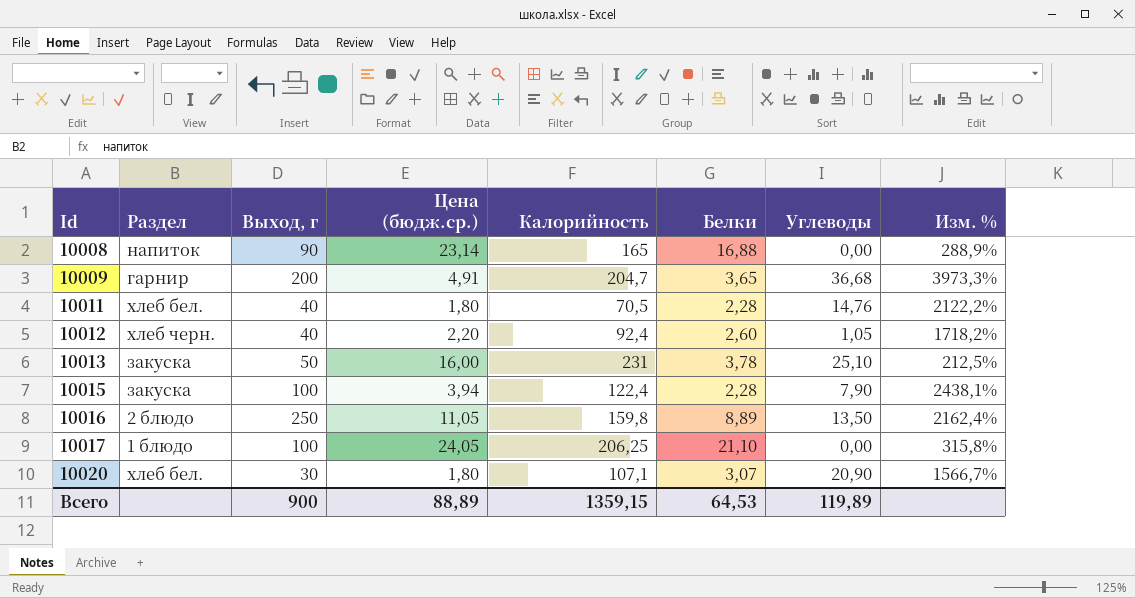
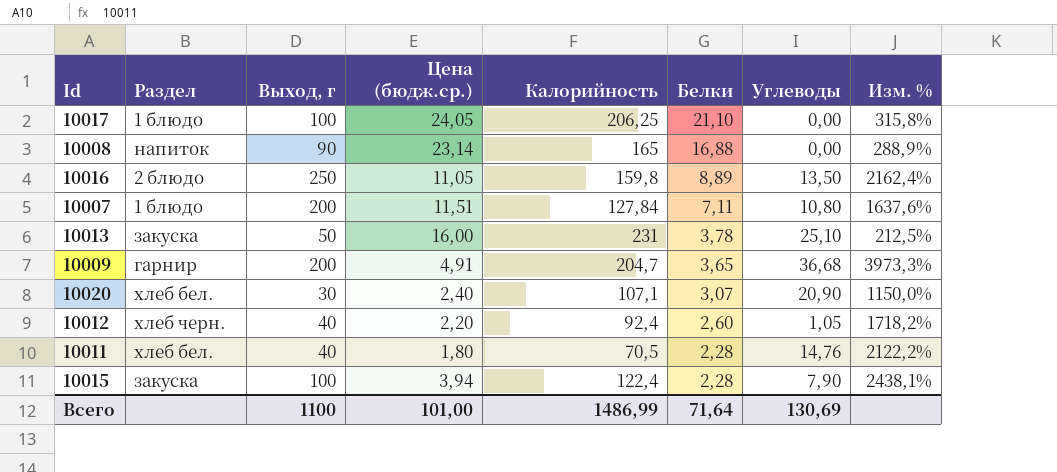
row order: Id ascending -> Белки descending
row 10007: none -> 1 блюдо | 200 | 11,51 | 127,84 | 7,11 | 10,80 | 1637,6%
10020 | Цена (бюдж.ср.): 1,80 -> 2,40
10020 | Изм. %: 1566,7% -> 1150,0%
Всего | Выход, г: 900 -> 1100
Всего | Цена (бюдж.ср.): 88,89 -> 101,00
Всего | Калорийность: 1359,15 -> 1486,99
Всего | Белки: 64,53 -> 71,64
Всего | Углеводы: 119,89 -> 130,69

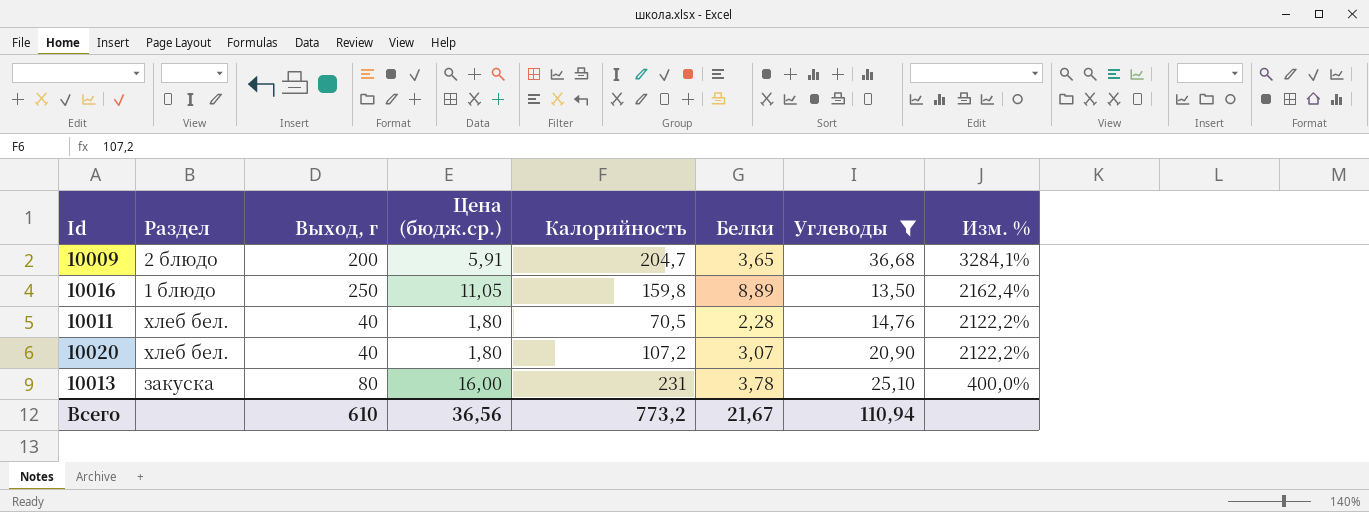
filter: none -> Углеводы >= 13,50
row order: Белки descending -> Изм. % descending
10009 | Раздел: гарнир -> 2 блюдо
10009 | Цена (бюдж.ср.): 4,91 -> 5,91
10009 | Изм. %: 3973,3% -> 3284,1%
10016 | Раздел: 2 блюдо -> 1 блюдо
10020 | Выход, г: 30 -> 40
10020 | Цена (бюдж.ср.): 2,40 -> 1,80
10020 | Калорийность: 107,1 -> 107,2
10020 | Изм. %: 1150,0% -> 2122,2%
10013 | Выход, г: 50 -> 80
10013 | Изм. %: 212,5% -> 400,0%
Всего | Выход, г: 1100 -> 610
Всего | Цена (бюдж.ср.): 101,00 -> 36,56
Всего | Калорийность: 1486,99 -> 773,2
Всего | Белки: 71,64 -> 21,67
Всего | Углеводы: 130,69 -> 110,94

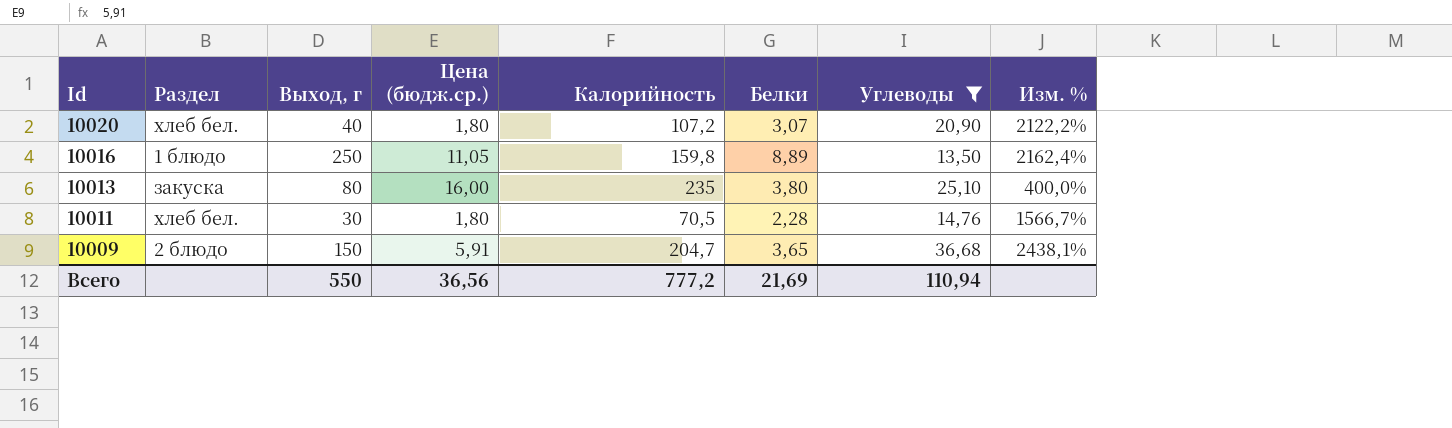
row order: Изм. % descending -> Id descending
10013 | Калорийность: 231 -> 235
10013 | Белки: 3,78 -> 3,80
10011 | Выход, г: 40 -> 30
10011 | Изм. %: 2122,2% -> 1566,7%
10009 | Выход, г: 200 -> 150
10009 | Изм. %: 3284,1% -> 2438,1%
Всего | Выход, г: 610 -> 550
Всего | Калорийность: 773,2 -> 777,2
Всего | Белки: 21,67 -> 21,69

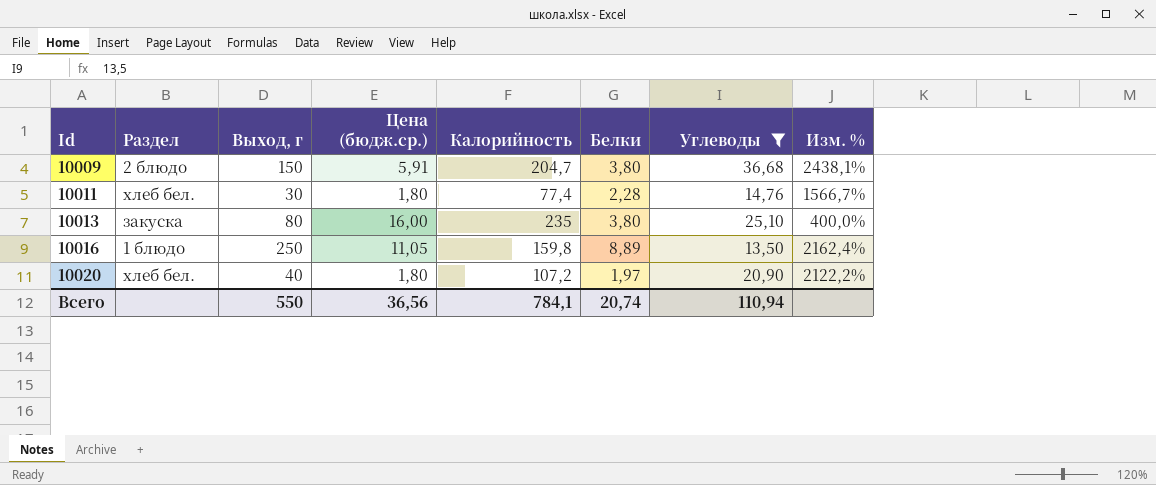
row order: Id descending -> Id ascending
10009 | Белки: 3,65 -> 3,80
10011 | Калорийность: 70,5 -> 77,4
10020 | Белки: 3,07 -> 1,97
Всего | Калорийность: 777,2 -> 784,1
Всего | Белки: 21,69 -> 20,74

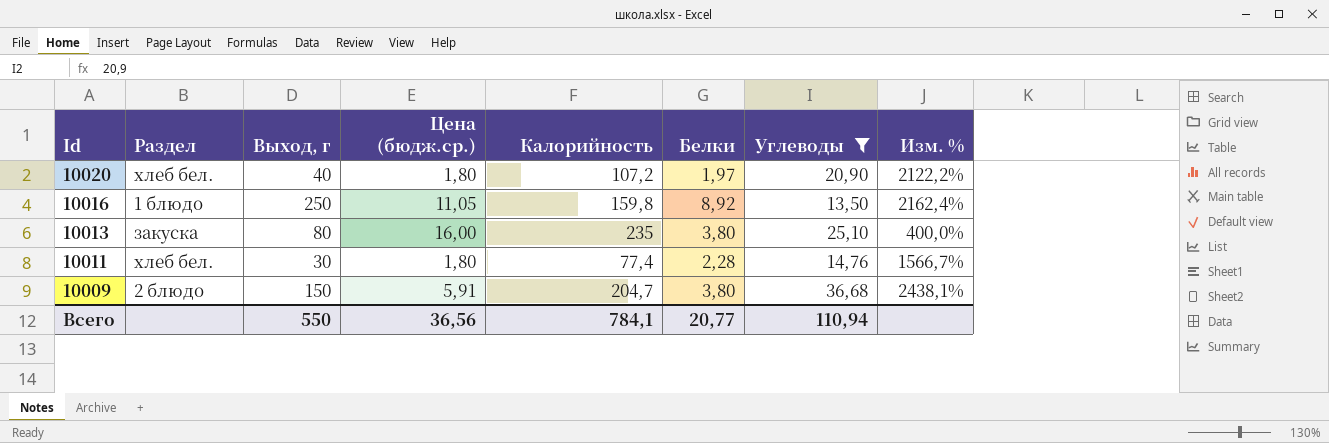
row order: Id ascending -> Id descending
10016 | Белки: 8,89 -> 8,92
Всего | Белки: 20,74 -> 20,77

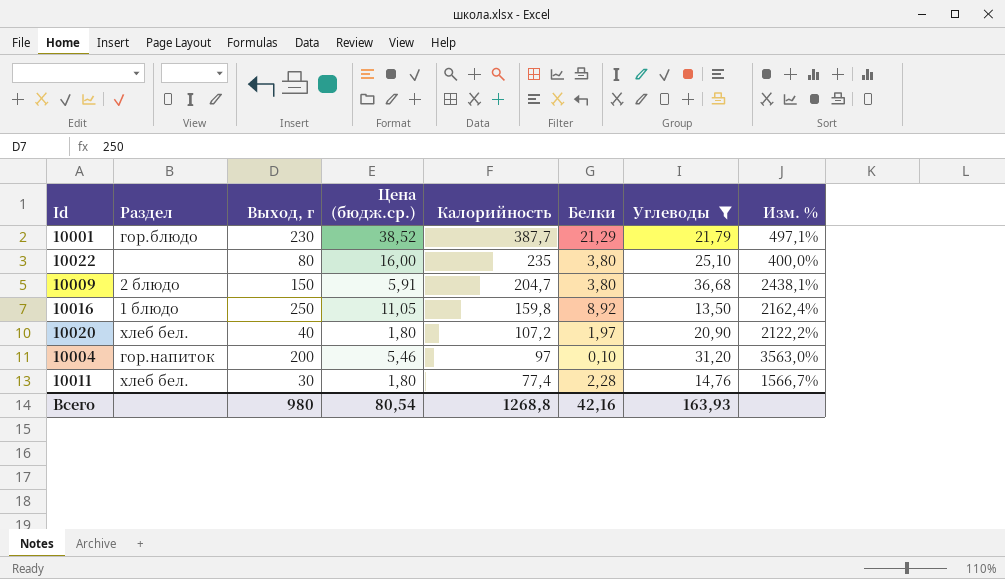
row order: Id descending -> Калорийность descending
row 10013: закуска | 80 | 16,00 | 235 | 3,80 | 25,10 | 400,0% -> none
row 10001: none -> гор.блюдо | 230 | 38,52 | 387,7 | 21,29 | 21,79 | 497,1%
row 10022: none -> none | 80 | 16,00 | 235 | 3,80 | 25,10 | 400,0%
row 10004: none -> гор.напиток | 200 | 5,46 | 97 | 0,10 | 31,20 | 3563,0%
Всего | Выход, г: 550 -> 980
Всего | Цена (бюдж.ср.): 36,56 -> 80,54
Всего | Калорийность: 784,1 -> 1268,8
Всего | Белки: 20,77 -> 42,16
Всего | Углеводы: 110,94 -> 163,93

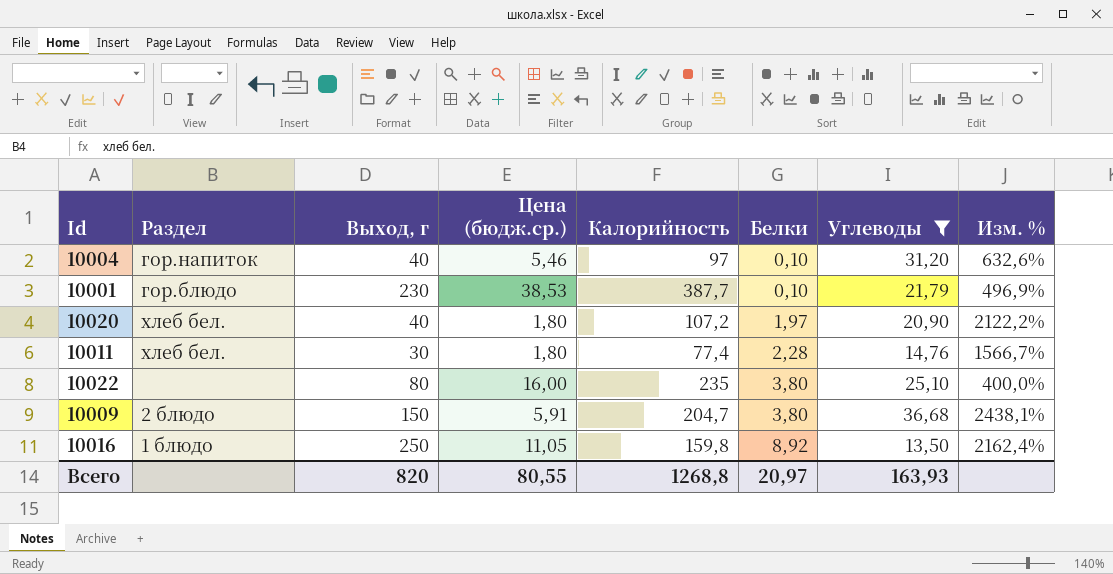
row order: Калорийность descending -> Белки ascending
10004 | Выход, г: 200 -> 40
10004 | Изм. %: 3563,0% -> 632,6%
10001 | Цена (бюдж.ср.): 38,52 -> 38,53
10001 | Белки: 21,29 -> 0,10
10001 | Изм. %: 497,1% -> 496,9%
Всего | Выход, г: 980 -> 820
Всего | Цена (бюдж.ср.): 80,54 -> 80,55
Всего | Белки: 42,16 -> 20,97

